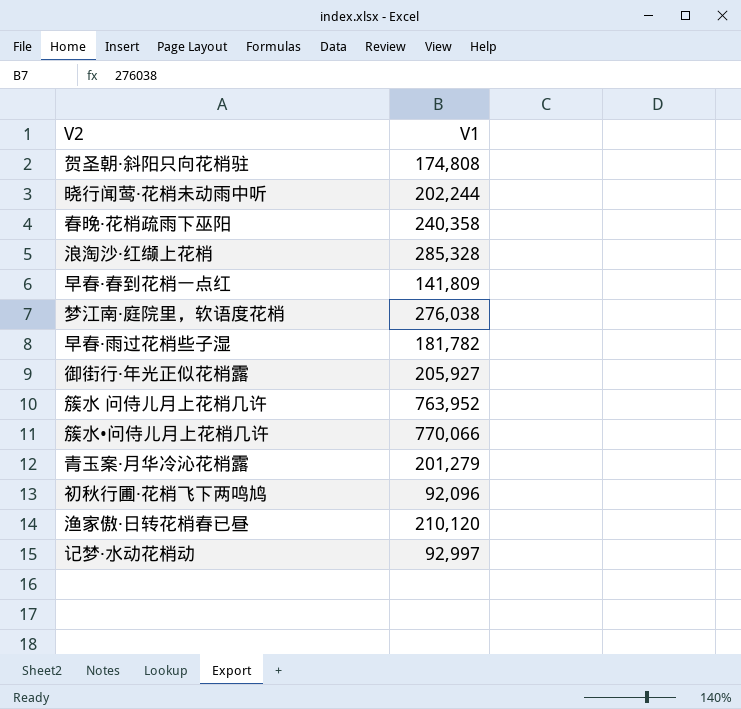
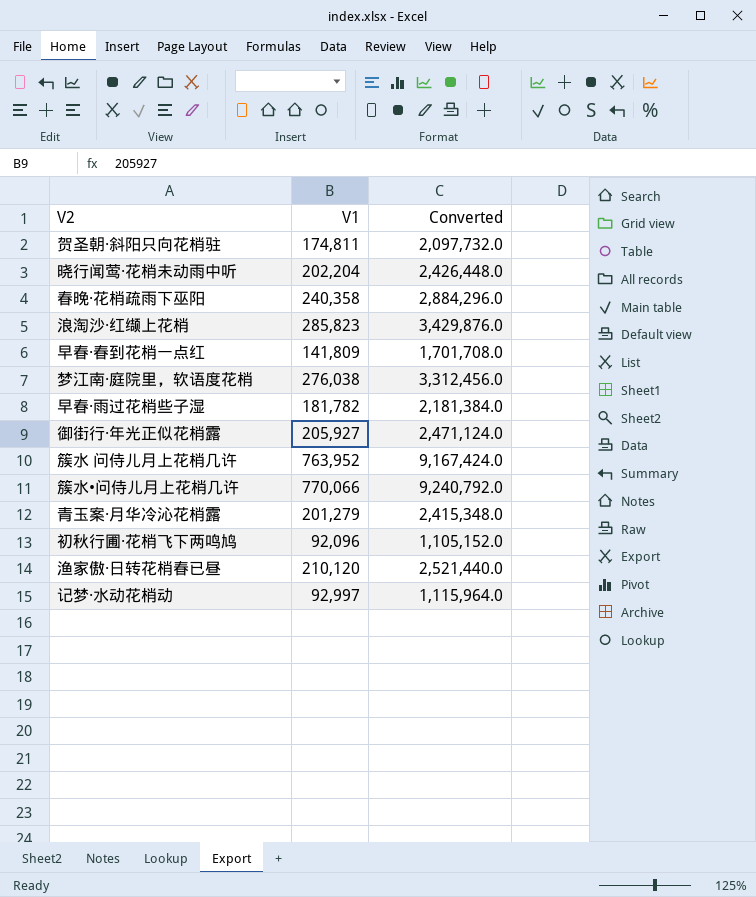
column Converted | formula: none -> [V1] * 12
贺圣朝·斜阳只向花梢驻 | V1: 174,808 -> 174,811
晓行闻莺·花梢未动雨中听 | V1: 202,244 -> 202,204
浪淘沙·红缬上花梢 | V1: 285,328 -> 285,823

